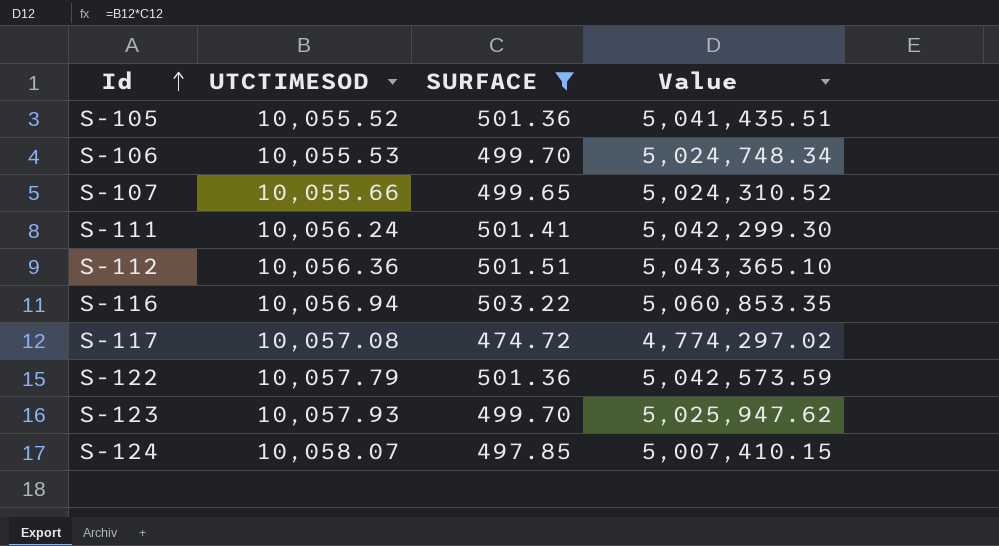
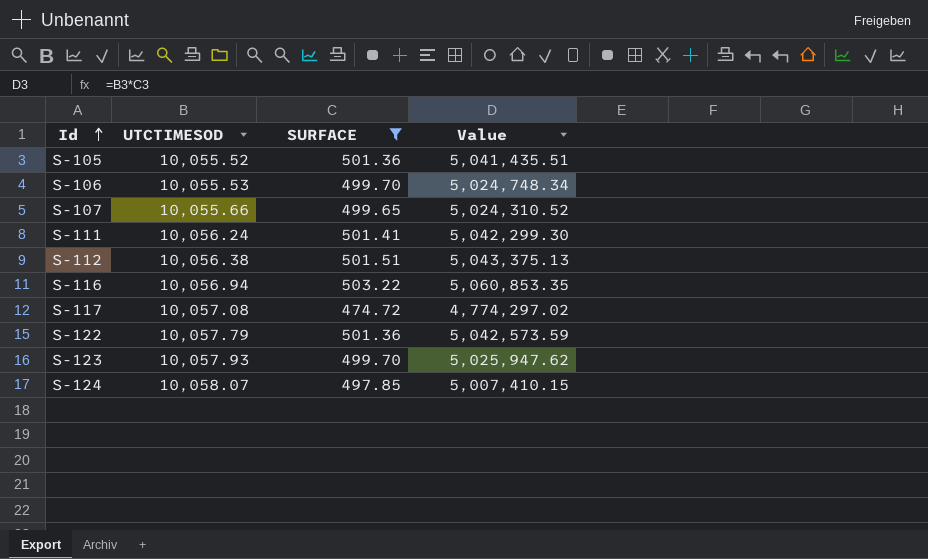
S-112 | UTCTIMESOD: 10,056.36 -> 10,056.38
S-112 | Value: 5,043,365.10 -> 5,043,375.13

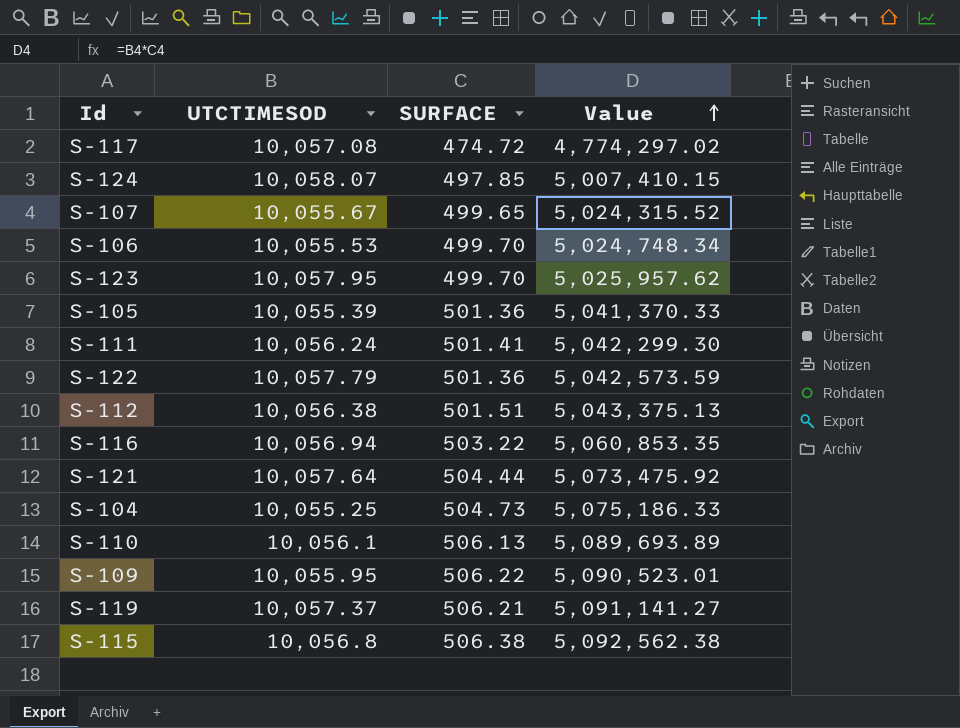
filter: SURFACE <= 503.22 -> none
row order: Id ascending -> Value ascending
S-107 | UTCTIMESOD: 10,055.66 -> 10,055.67
S-107 | Value: 5,024,310.52 -> 5,024,315.52
S-123 | UTCTIMESOD: 10,057.93 -> 10,057.95
S-123 | Value: 5,025,947.62 -> 5,025,957.62
S-105 | UTCTIMESOD: 10,055.52 -> 10,055.39
S-105 | Value: 5,041,435.51 -> 5,041,370.33

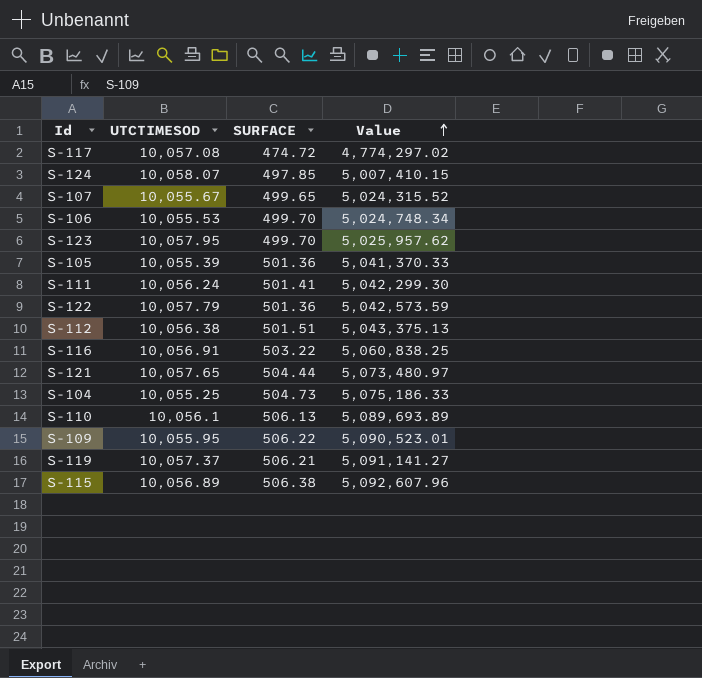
S-116 | UTCTIMESOD: 10,056.94 -> 10,056.91
S-116 | Value: 5,060,853.35 -> 5,060,838.25
S-121 | UTCTIMESOD: 10,057.64 -> 10,057.65
S-121 | Value: 5,073,475.92 -> 5,073,480.97
S-115 | UTCTIMESOD: 10,056.8 -> 10,056.89
S-115 | Value: 5,092,562.38 -> 5,092,607.96

